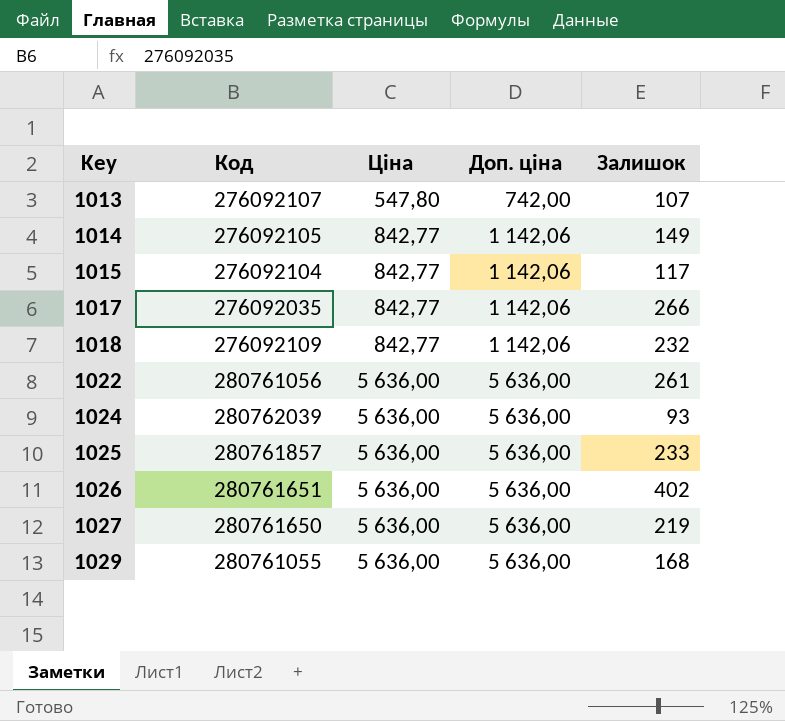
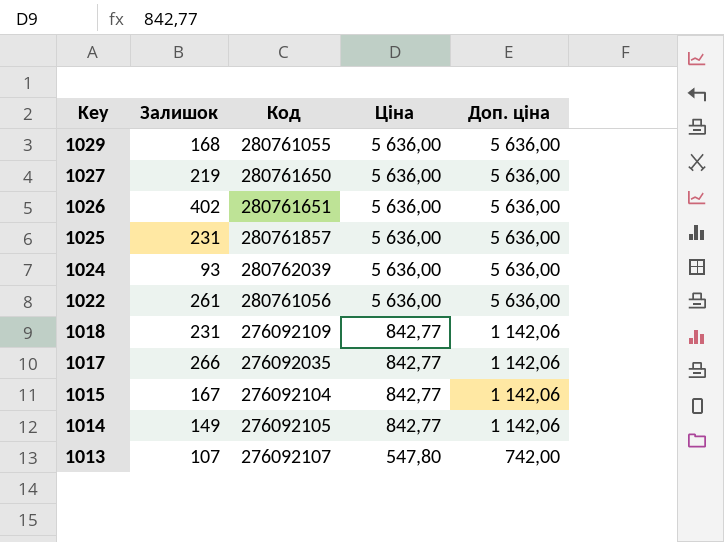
row order: Key ascending -> Key descending
column Залишок | position: 5 -> 2
1025 | Залишок: 233 -> 231
1018 | Залишок: 232 -> 231
1015 | Залишок: 117 -> 167

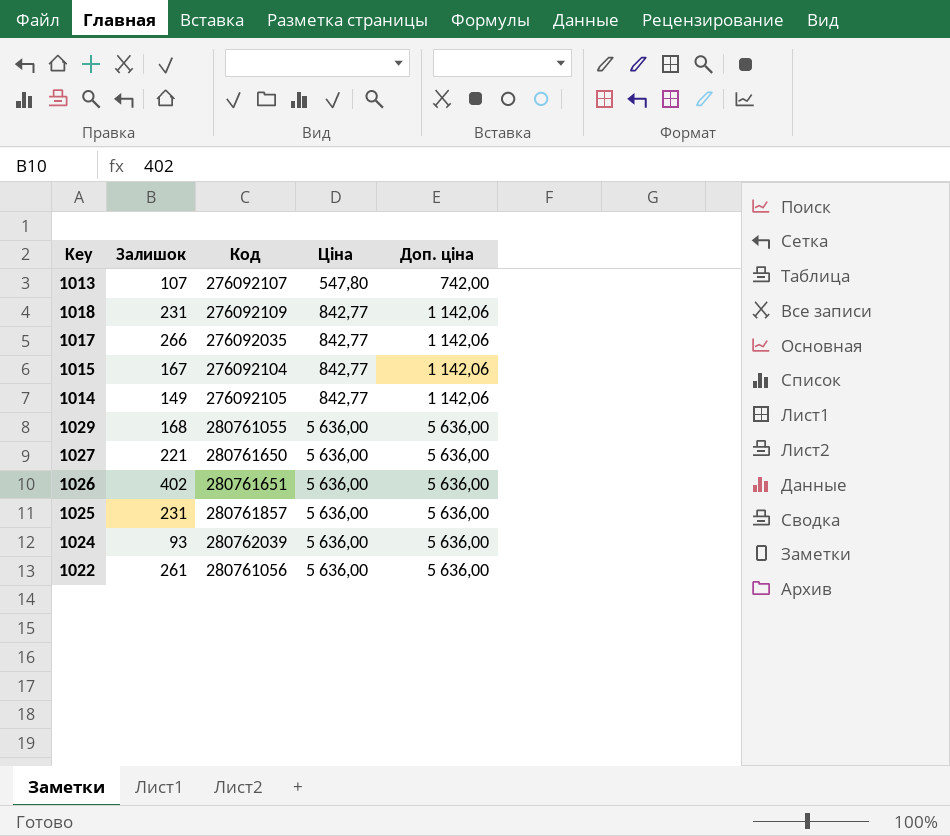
row order: Key descending -> Ціна ascending
1027 | Залишок: 219 -> 221

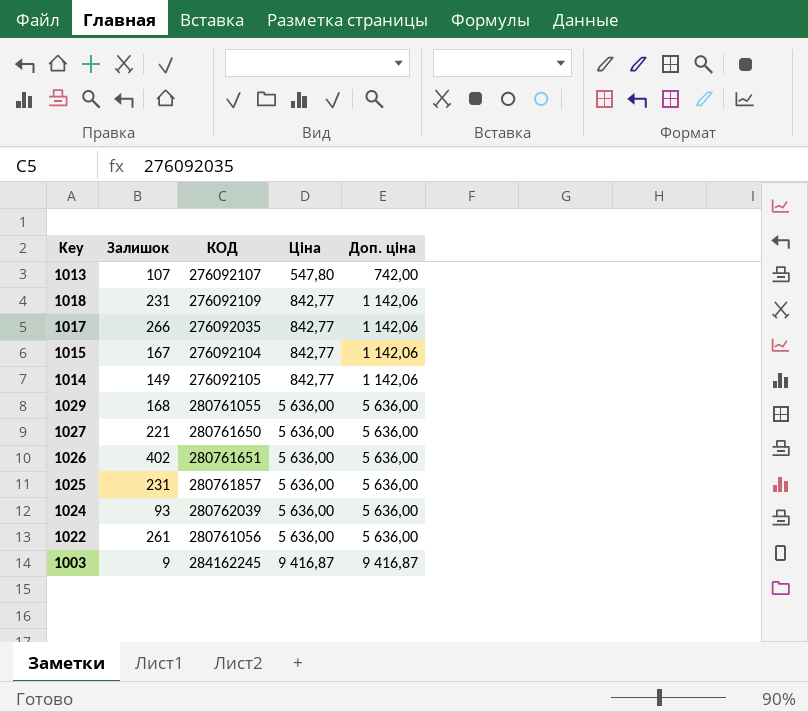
column name: Код -> КОД
row 1003: none -> 9 | 284162245 | 9 416,87 | 9 416,87

